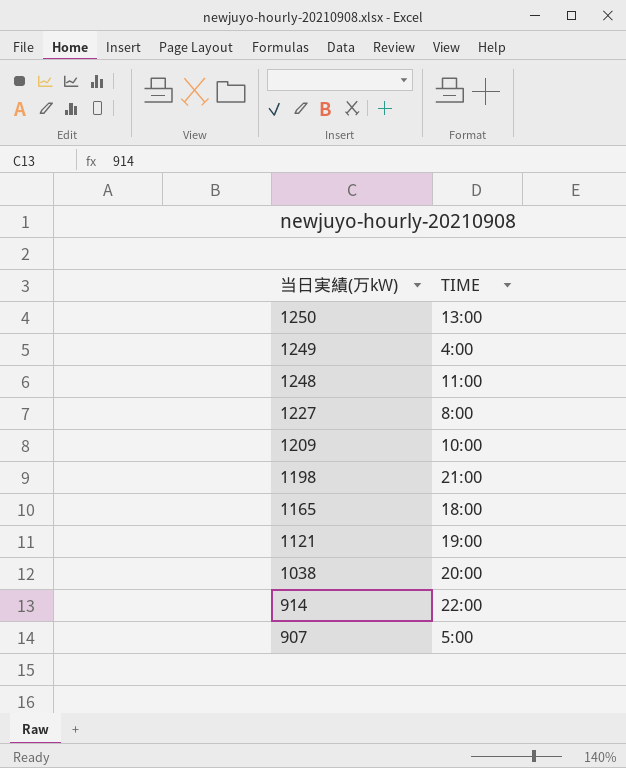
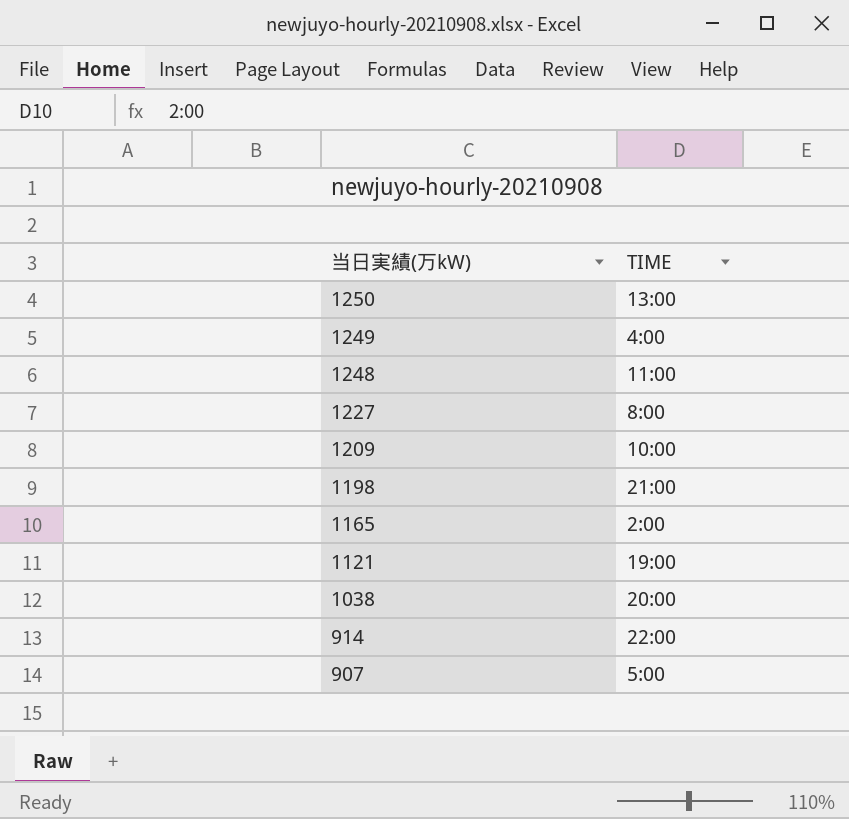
1165 | TIME: 18:00 -> 2:00

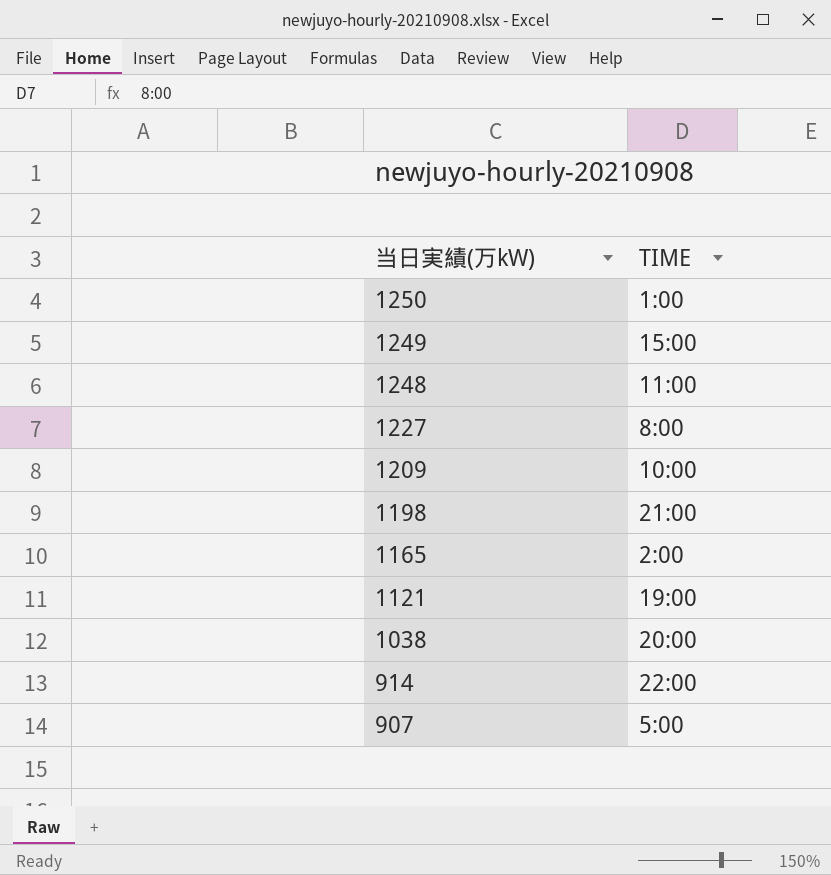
1250 | TIME: 13:00 -> 1:00
1249 | TIME: 4:00 -> 15:00

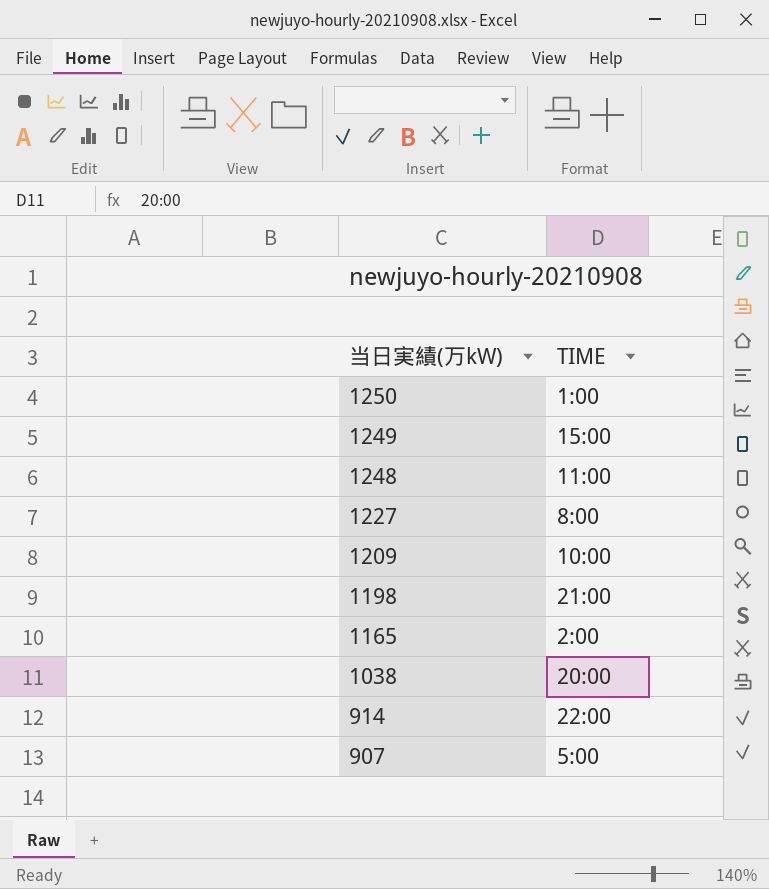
row 1121: 19:00 -> none

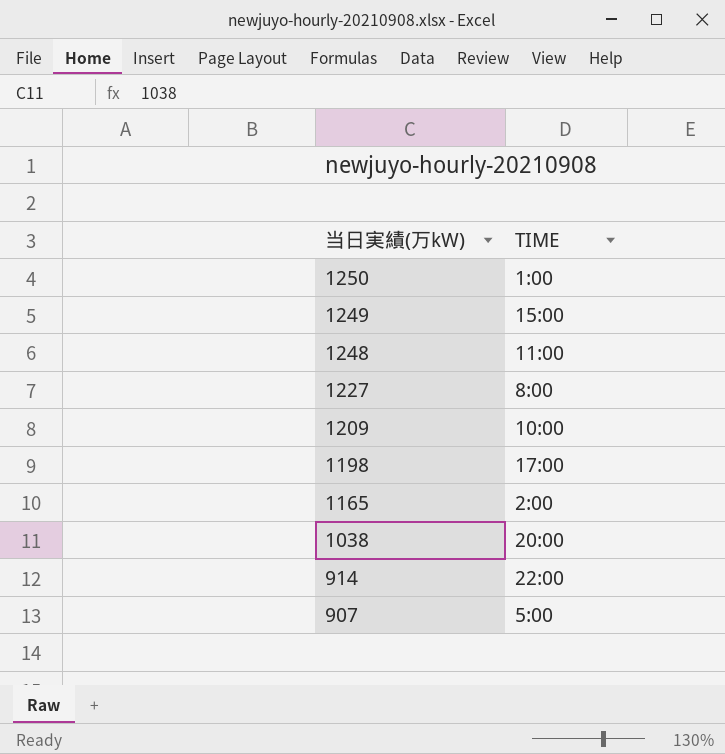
1198 | TIME: 21:00 -> 17:00

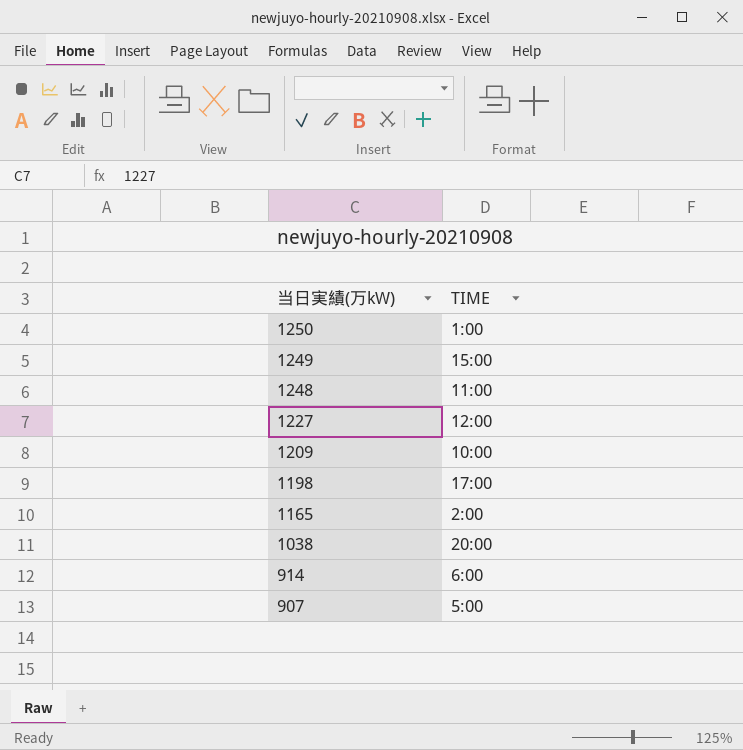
1227 | TIME: 8:00 -> 12:00
914 | TIME: 22:00 -> 6:00

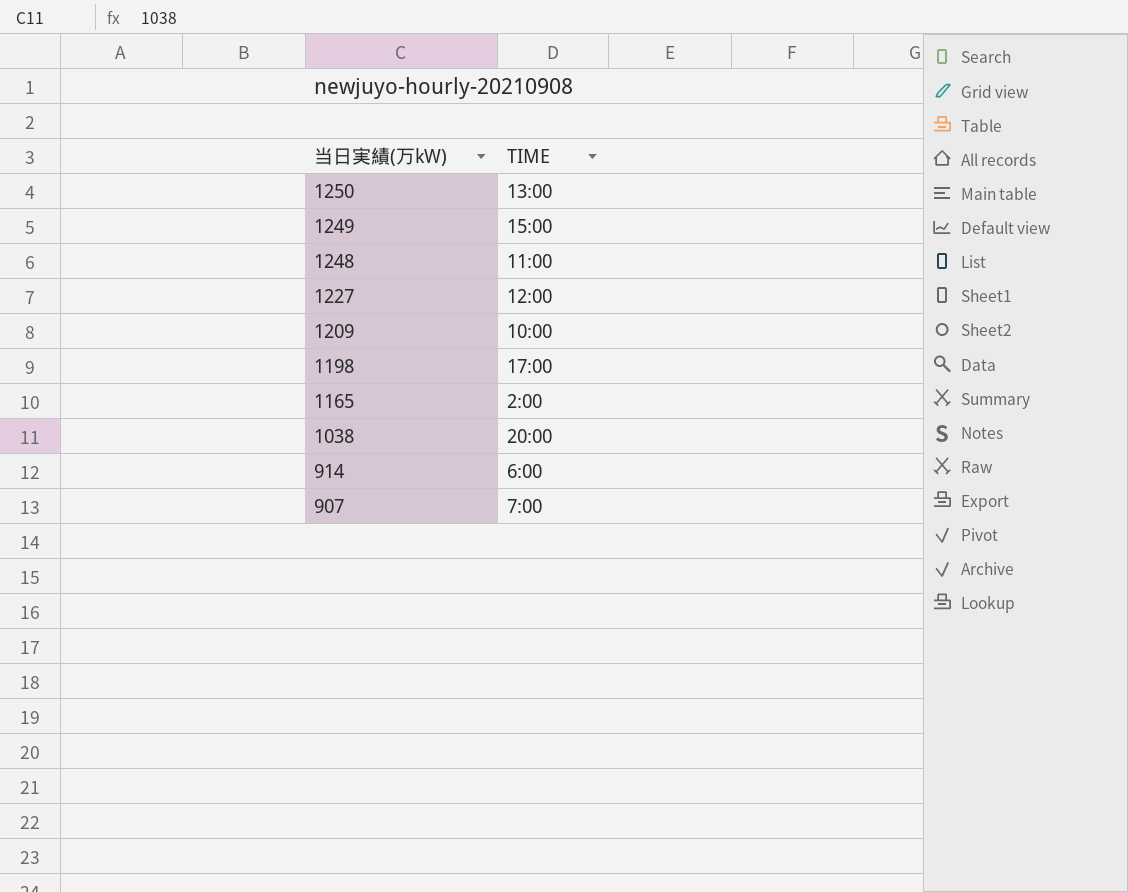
1250 | TIME: 1:00 -> 13:00
907 | TIME: 5:00 -> 7:00

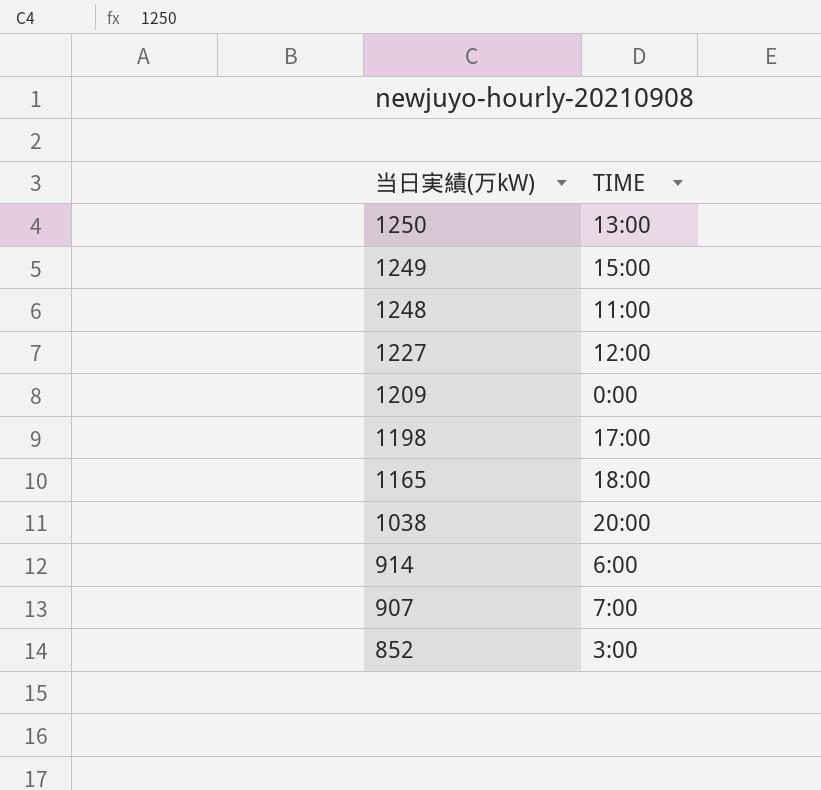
1209 | TIME: 10:00 -> 0:00
1165 | TIME: 2:00 -> 18:00
row 852: none -> 3:00

